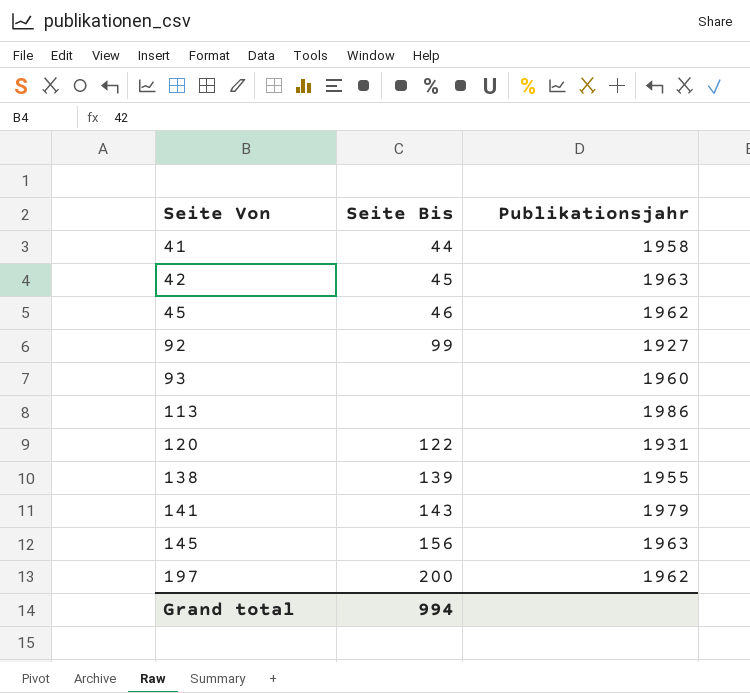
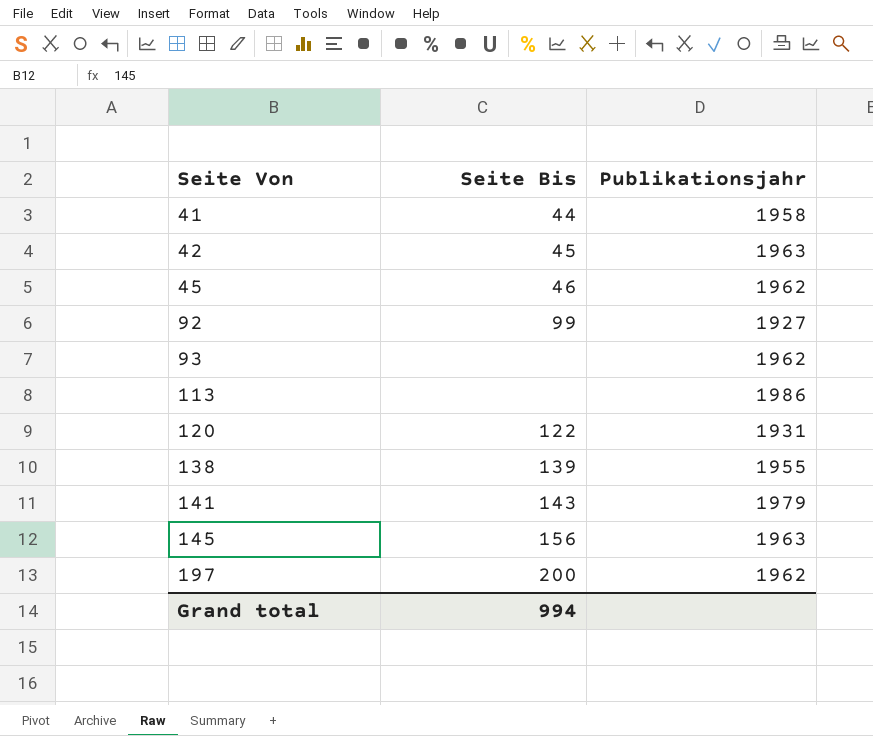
93 | Publikationsjahr: 1960 -> 1962

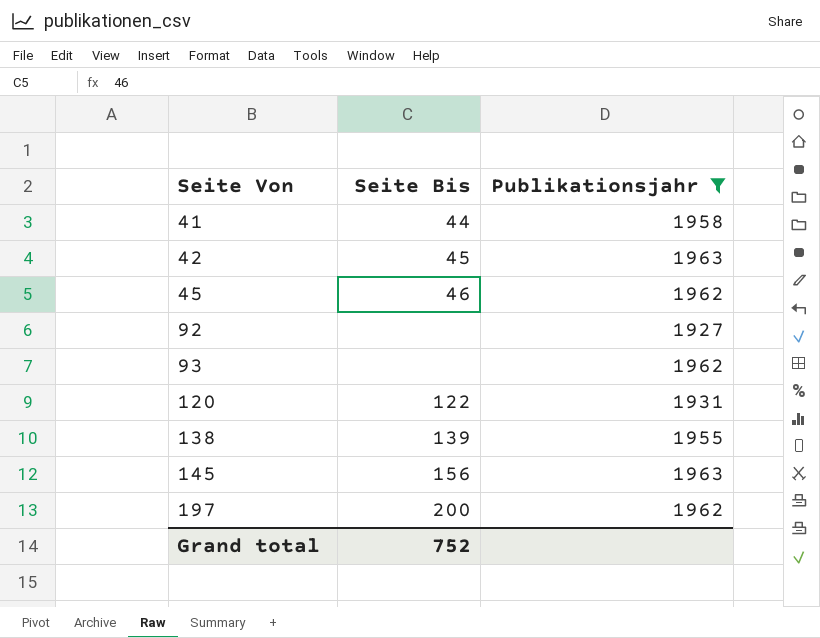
filter: none -> Publikationsjahr <= 1963
92 | Seite Bis: 99 -> none
Grand total | Seite Bis: 994 -> 752

